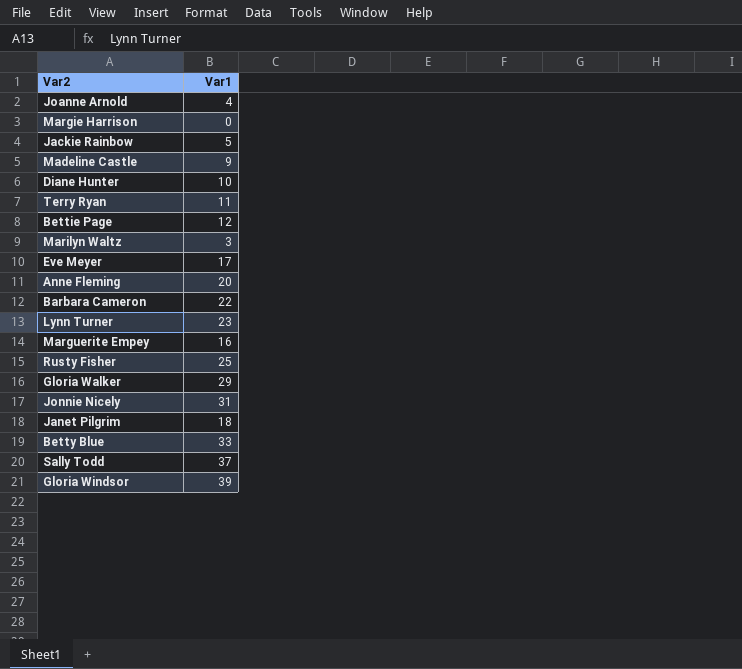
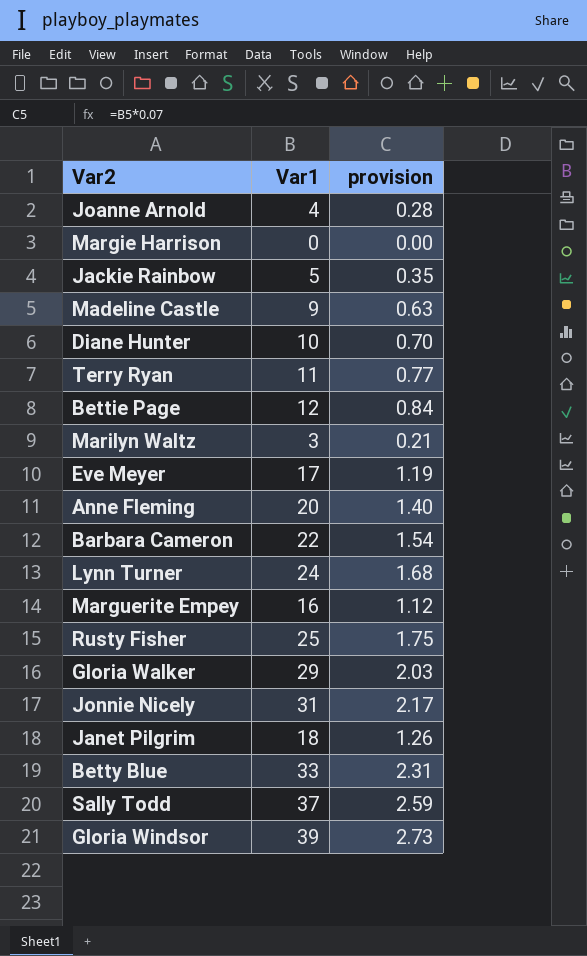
column provision | formula: none -> [Var1] * 0.07
Lynn Turner | Var1: 23 -> 24

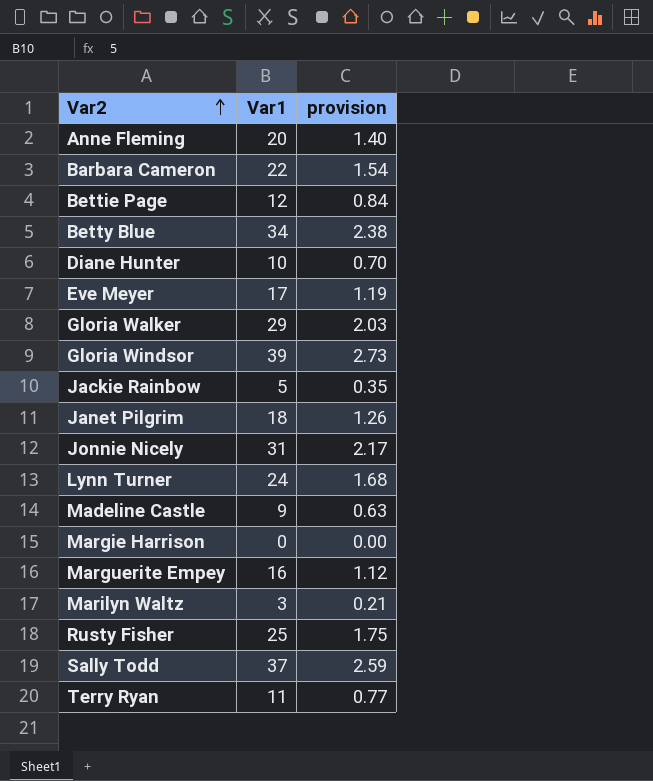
row order: none -> Var2 ascending
row Joanne Arnold: 4 | 0.28 -> none
Betty Blue | Var1: 33 -> 34
Betty Blue | provision: 2.31 -> 2.38

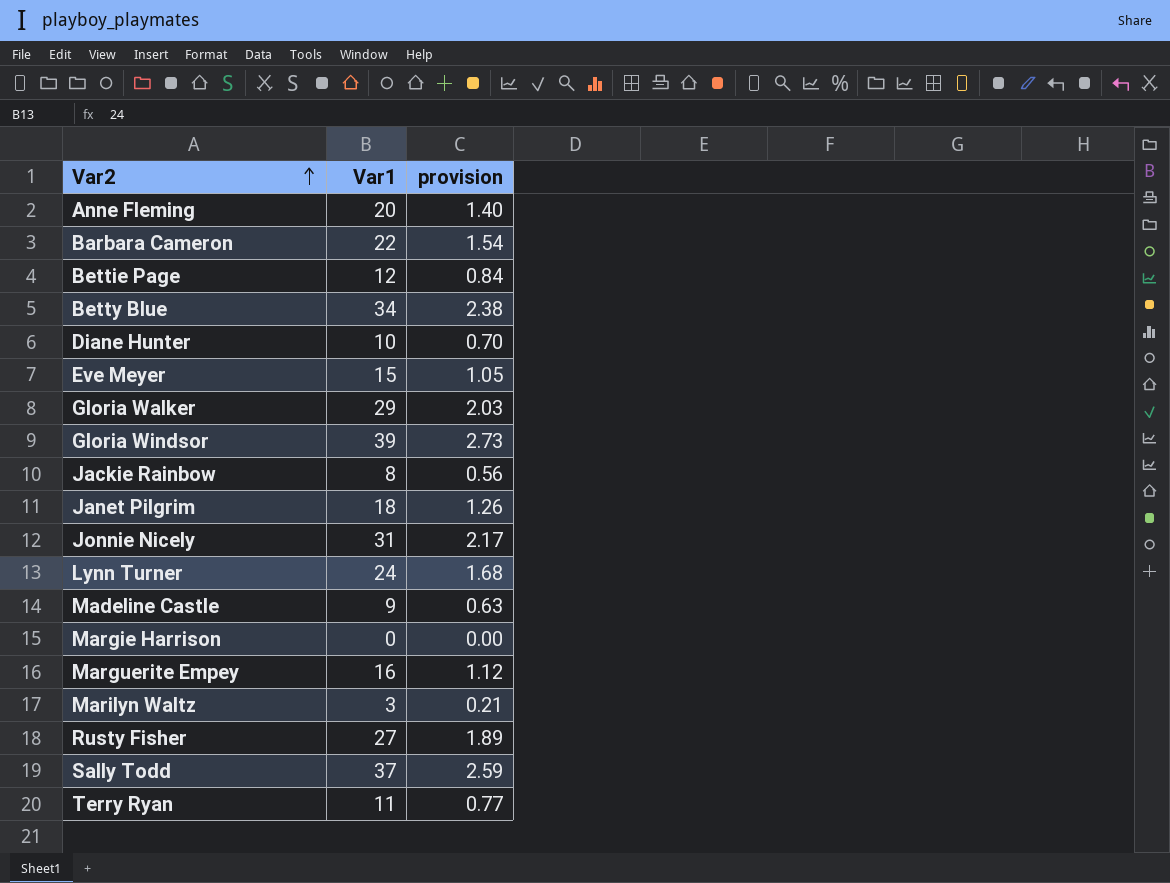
Eve Meyer | Var1: 17 -> 15
Eve Meyer | provision: 1.19 -> 1.05
Jackie Rainbow | Var1: 5 -> 8
Jackie Rainbow | provision: 0.35 -> 0.56
Rusty Fisher | Var1: 25 -> 27
Rusty Fisher | provision: 1.75 -> 1.89

